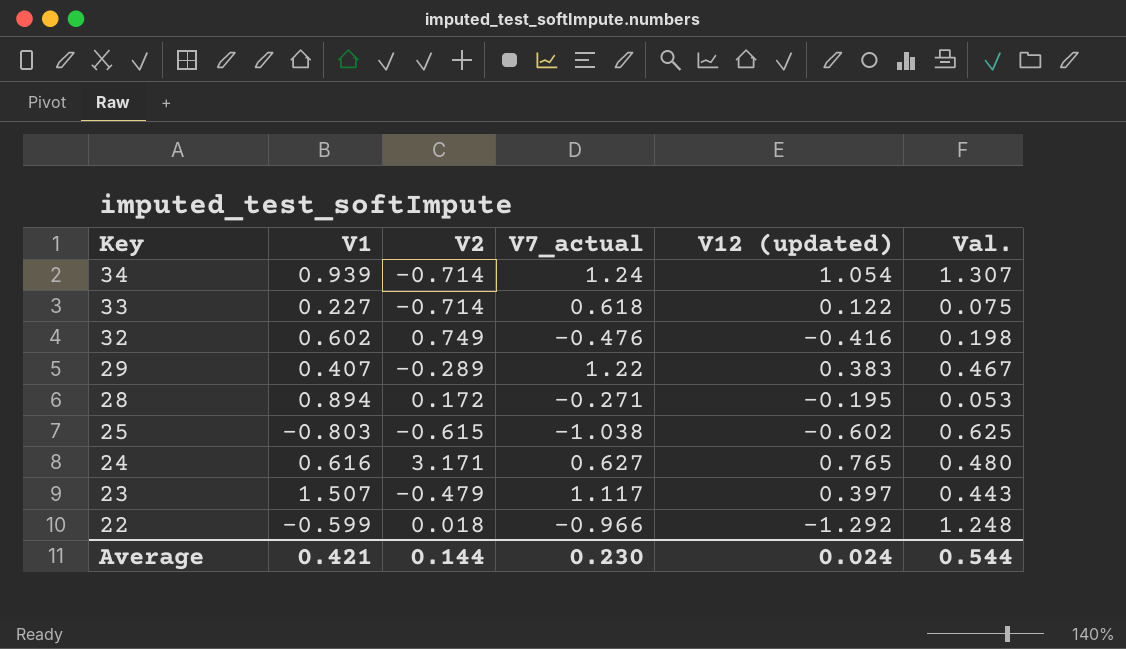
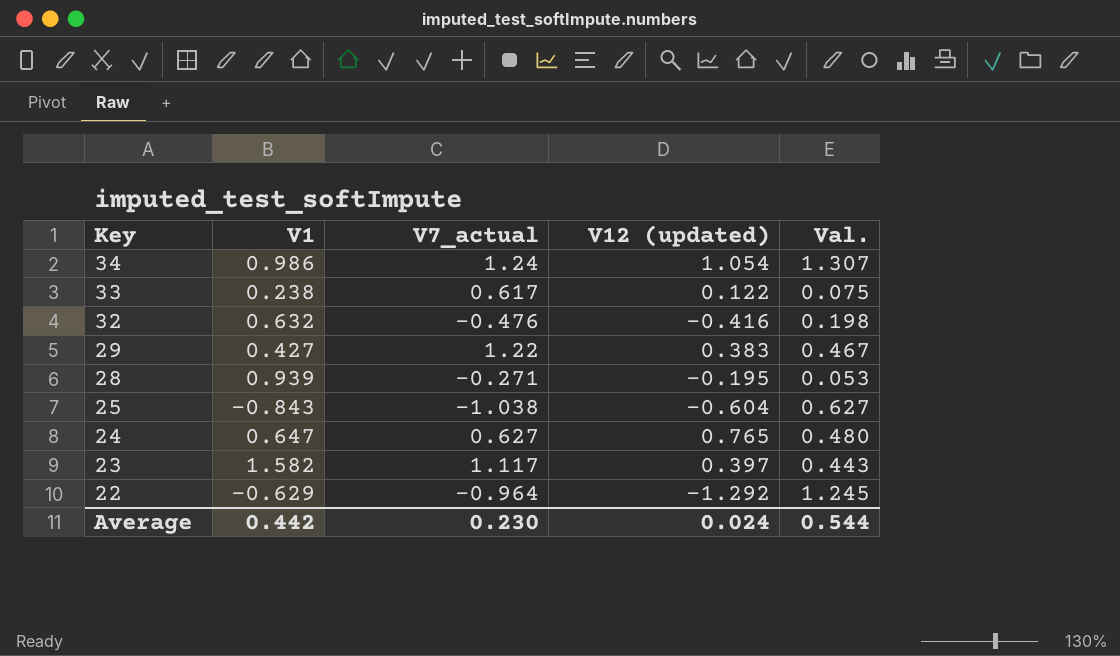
column V2 | position: 3 -> none
34 | V1: 0.939 -> 0.986
33 | V1: 0.227 -> 0.238
33 | V7_actual: 0.618 -> 0.617
32 | V1: 0.602 -> 0.632
29 | V1: 0.407 -> 0.427
28 | V1: 0.894 -> 0.939
25 | V1: -0.803 -> -0.843
25 | V12 (updated): -0.602 -> -0.604
25 | Val.: 0.625 -> 0.627
24 | V1: 0.616 -> 0.647
23 | V1: 1.507 -> 1.582
22 | V1: -0.599 -> -0.629
22 | V7_actual: -0.966 -> -0.964
22 | Val.: 1.248 -> 1.245
Average | V1: 0.421 -> 0.442

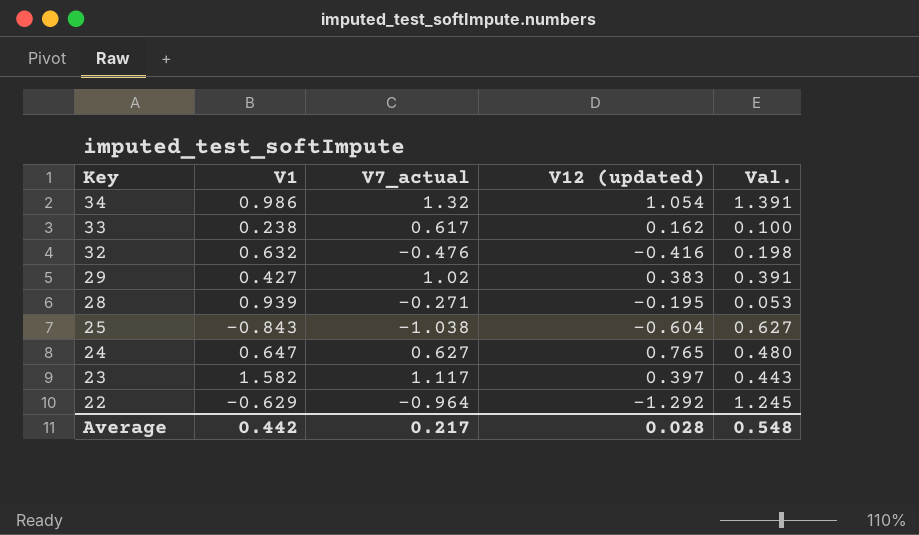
34 | V7_actual: 1.24 -> 1.32
34 | Val.: 1.307 -> 1.391
33 | V12 (updated): 0.122 -> 0.162
33 | Val.: 0.075 -> 0.100
29 | V7_actual: 1.22 -> 1.02
29 | Val.: 0.467 -> 0.391
Average | V7_actual: 0.230 -> 0.217
Average | V12 (updated): 0.024 -> 0.028
Average | Val.: 0.544 -> 0.548

